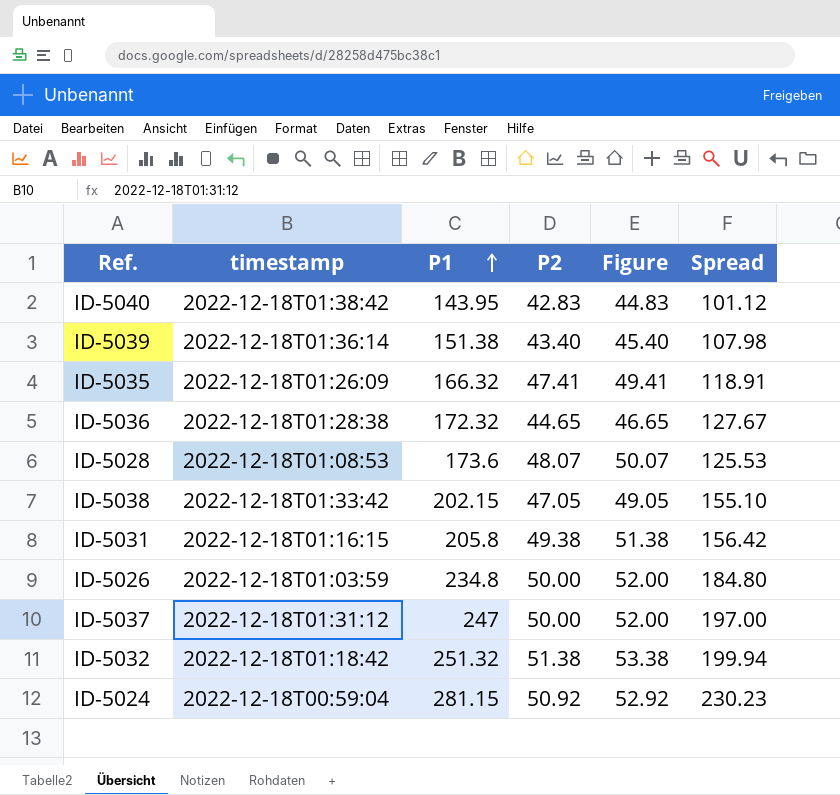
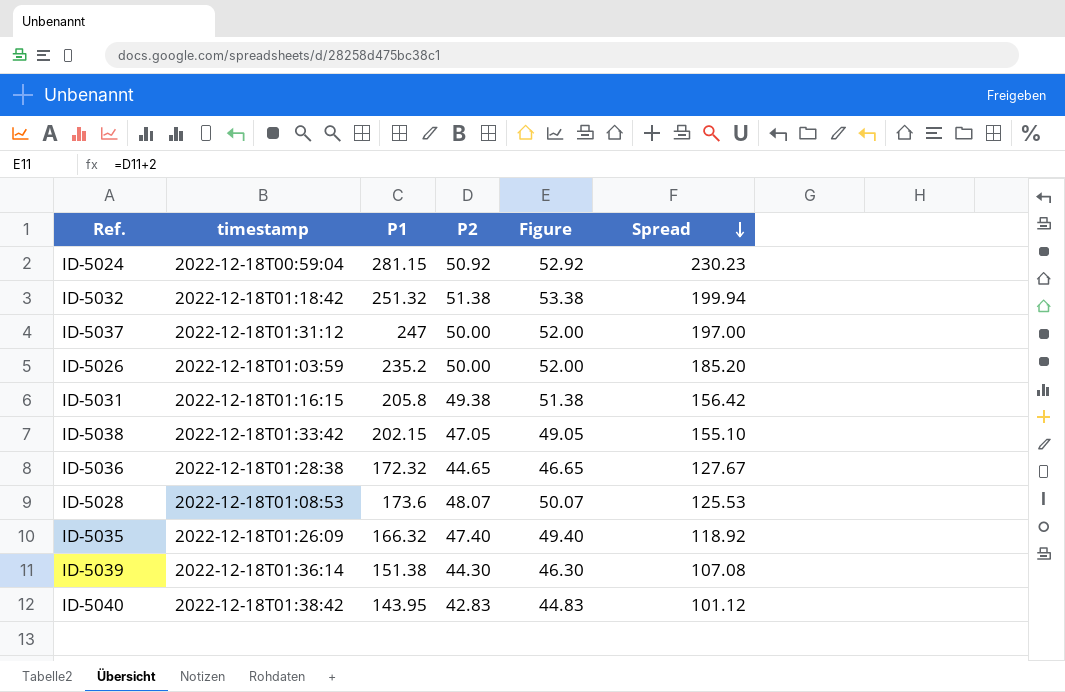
row order: P1 ascending -> Spread descending
ID-5026 | P1: 234.8 -> 235.2
ID-5026 | Spread: 184.80 -> 185.20
ID-5035 | P2: 47.41 -> 47.40
ID-5035 | Figure: 49.41 -> 49.40
ID-5035 | Spread: 118.91 -> 118.92
ID-5039 | P2: 43.40 -> 44.30
ID-5039 | Figure: 45.40 -> 46.30
ID-5039 | Spread: 107.98 -> 107.08

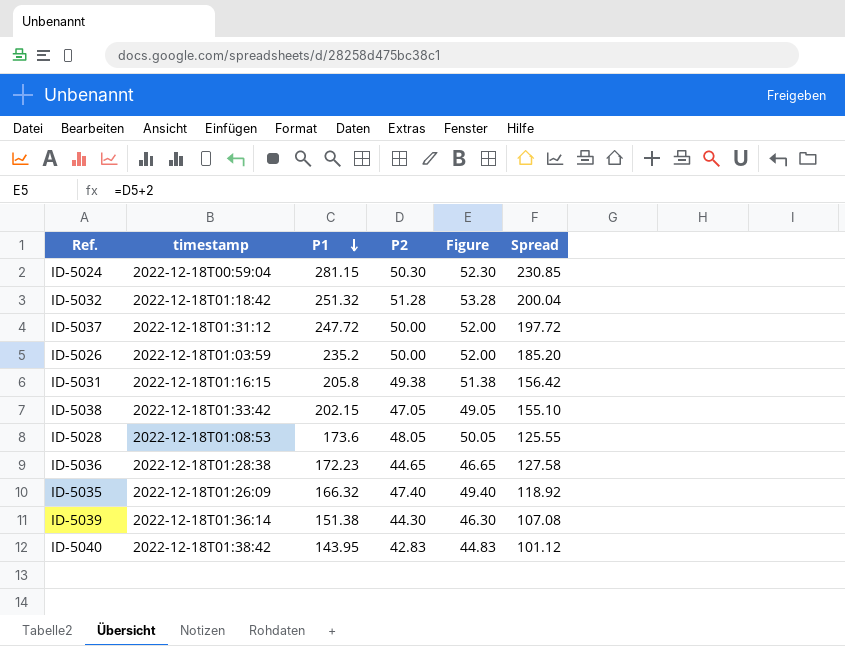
row order: Spread descending -> P1 descending
ID-5024 | P2: 50.92 -> 50.30
ID-5024 | Figure: 52.92 -> 52.30
ID-5024 | Spread: 230.23 -> 230.85
ID-5032 | P2: 51.38 -> 51.28
ID-5032 | Figure: 53.38 -> 53.28
ID-5032 | Spread: 199.94 -> 200.04
ID-5037 | P1: 247 -> 247.72
ID-5037 | Spread: 197.00 -> 197.72
ID-5028 | P2: 48.07 -> 48.05
ID-5028 | Figure: 50.07 -> 50.05
ID-5028 | Spread: 125.53 -> 125.55
ID-5036 | P1: 172.32 -> 172.23
ID-5036 | Spread: 127.67 -> 127.58

